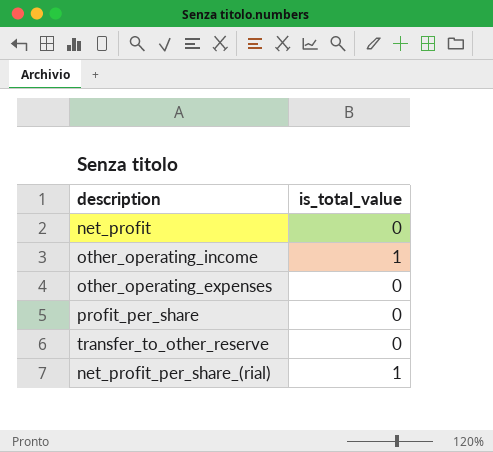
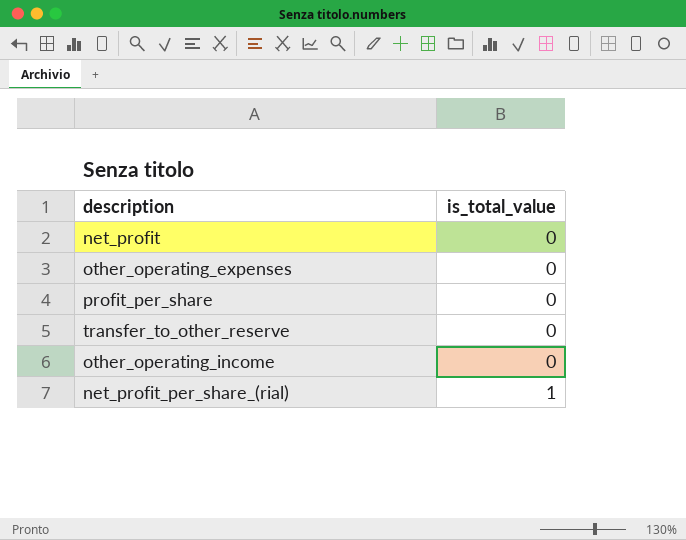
row order: none -> is_total_value ascending
other_operating_income | is_total_value: 1 -> 0

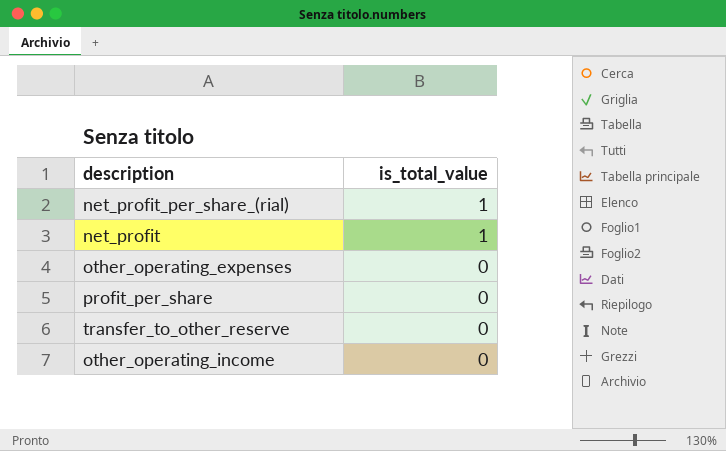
row order: is_total_value ascending -> is_total_value descending
net_profit | is_total_value: 0 -> 1

